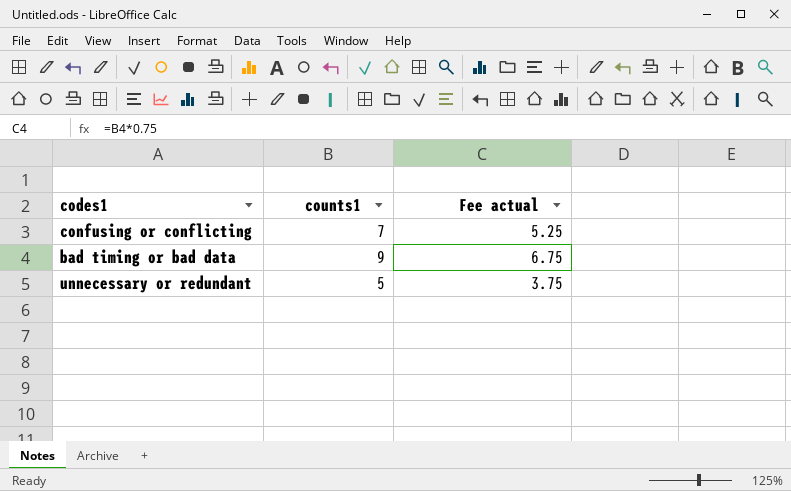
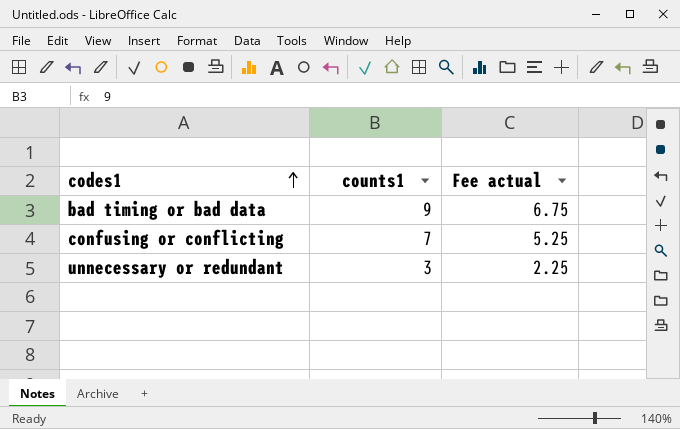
row order: none -> codes1 ascending
unnecessary or redundant | counts1: 5 -> 3
unnecessary or redundant | Fee actual: 3.75 -> 2.25

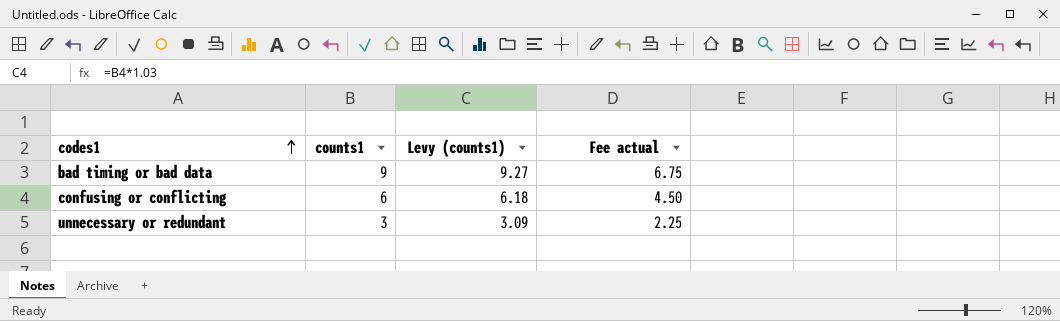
column Levy (counts1) | formula: none -> [counts1] * 1.03
confusing or conflicting | counts1: 7 -> 6
confusing or conflicting | Fee actual: 5.25 -> 4.50

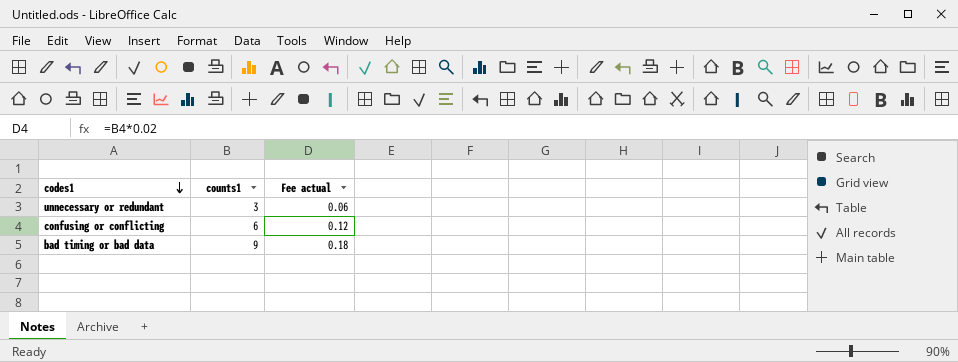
row order: codes1 ascending -> codes1 descending
column Levy (counts1) | formula: [counts1] * 1.03 -> none
column Fee actual | formula: [counts1] * 0.75 -> [counts1] * 0.02

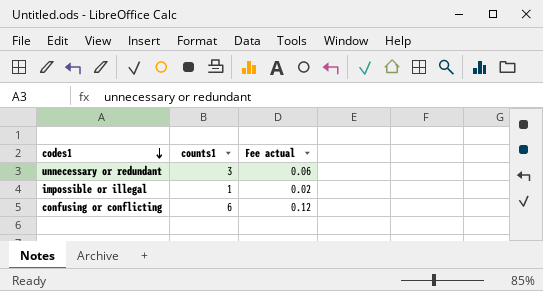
row bad timing or bad data: 9 | 0.18 -> none
row impossible or illegal: none -> 1 | 0.02

